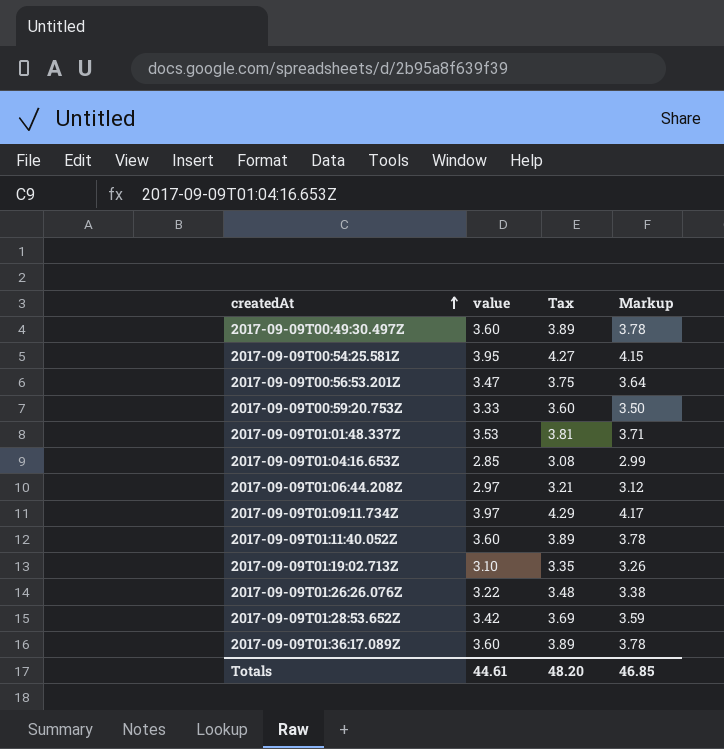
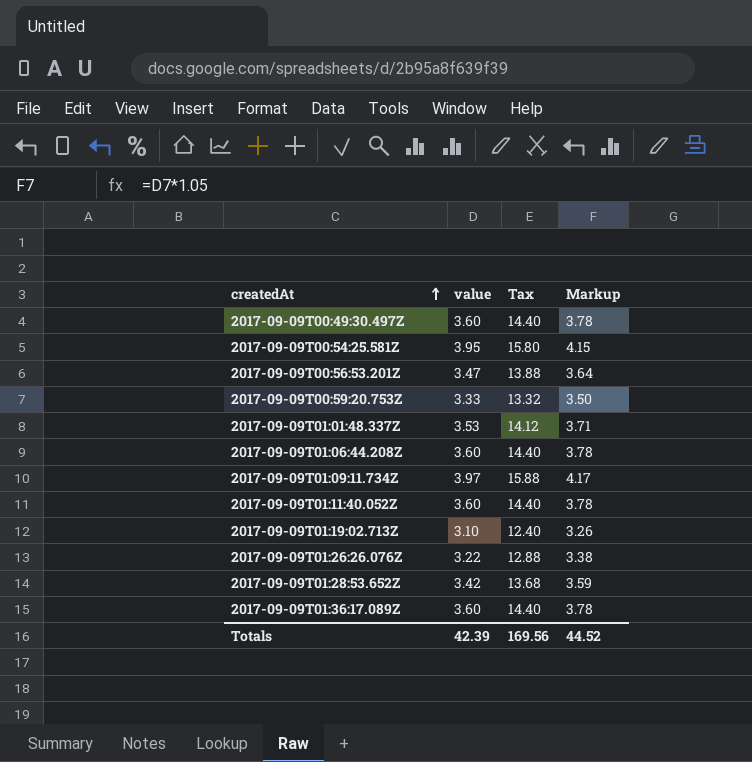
column Tax | formula: [value] * 1.08 -> [value] * 4
row 2017-09-09T01:04:16.653Z: 2.85 | 3.08 | 2.99 -> none
2017-09-09T01:06:44.208Z | value: 2.97 -> 3.60
2017-09-09T01:06:44.208Z | Markup: 3.12 -> 3.78
Totals | value: 44.61 -> 42.39
Totals | Tax: 48.20 -> 169.56
Totals | Markup: 46.85 -> 44.52

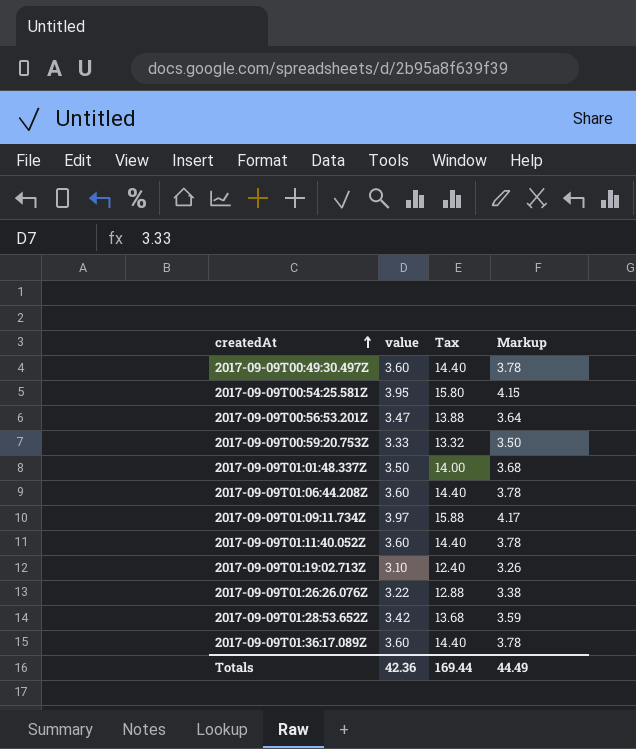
2017-09-09T01:01:48.337Z | value: 3.53 -> 3.50
2017-09-09T01:01:48.337Z | Tax: 14.12 -> 14.00
2017-09-09T01:01:48.337Z | Markup: 3.71 -> 3.68
Totals | value: 42.39 -> 42.36
Totals | Tax: 169.56 -> 169.44
Totals | Markup: 44.52 -> 44.49

